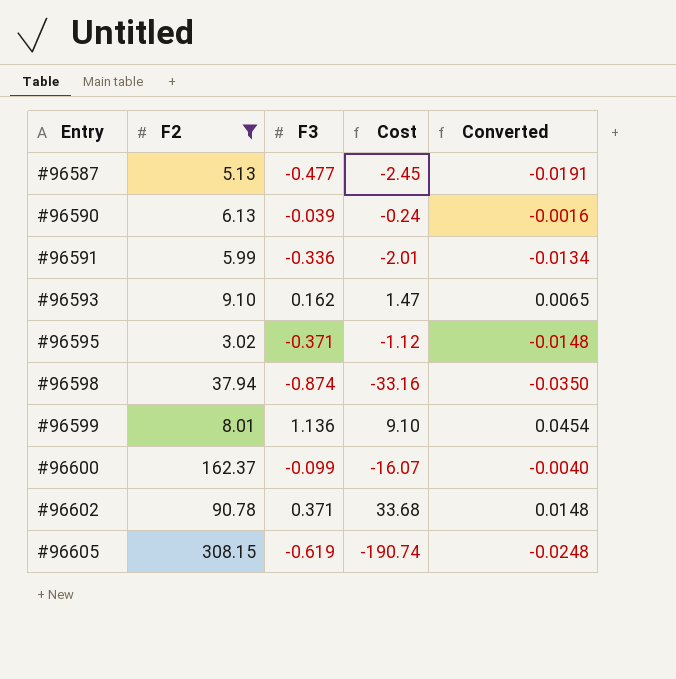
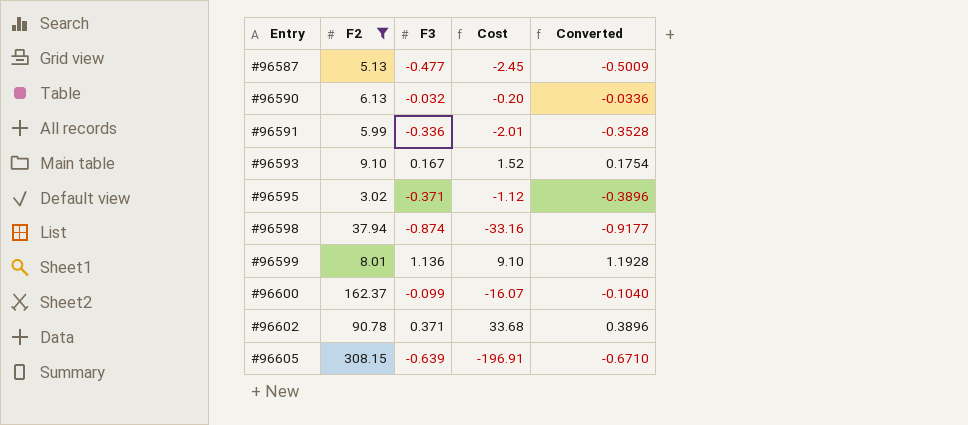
column Converted | formula: [F3] * 0.04 -> [F3] * 1.05
#96590 | F3: -0.039 -> -0.032
#96590 | Cost: -0.24 -> -0.20
#96593 | F3: 0.162 -> 0.167
#96593 | Cost: 1.47 -> 1.52
#96605 | F3: -0.619 -> -0.639
#96605 | Cost: -190.74 -> -196.91

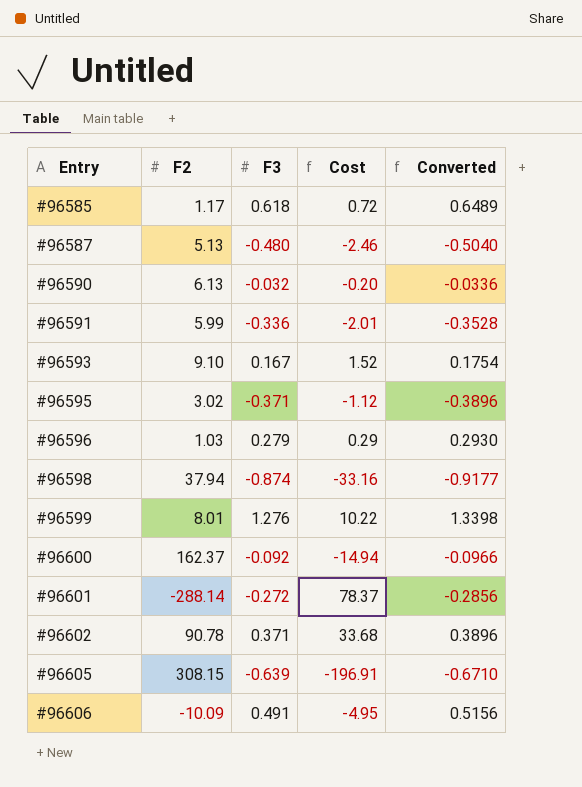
filter: F2 >= 3.02 -> none
#96587 | F3: -0.477 -> -0.480
#96587 | Cost: -2.45 -> -2.46
#96587 | Converted: -0.5009 -> -0.5040
#96599 | F3: 1.136 -> 1.276
#96599 | Cost: 9.10 -> 10.22
#96599 | Converted: 1.1928 -> 1.3398
#96600 | F3: -0.099 -> -0.092
#96600 | Cost: -16.07 -> -14.94
#96600 | Converted: -0.1040 -> -0.0966

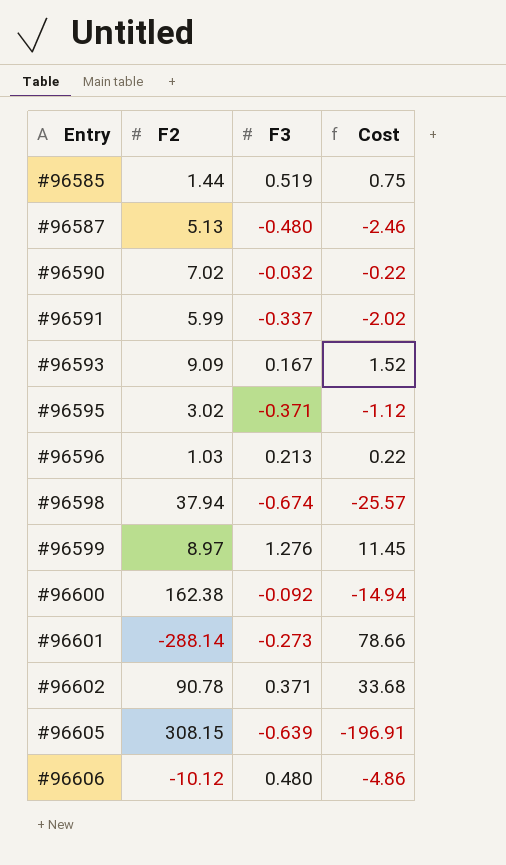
column Converted | formula: [F3] * 1.05 -> none
#96585 | F2: 1.17 -> 1.44
#96585 | F3: 0.618 -> 0.519
#96585 | Cost: 0.72 -> 0.75
#96590 | F2: 6.13 -> 7.02
#96590 | Cost: -0.20 -> -0.22
#96591 | F3: -0.336 -> -0.337
#96591 | Cost: -2.01 -> -2.02
#96593 | F2: 9.10 -> 9.09
#96596 | F3: 0.279 -> 0.213
#96596 | Cost: 0.29 -> 0.22
#96598 | F3: -0.874 -> -0.674
#96598 | Cost: -33.16 -> -25.57
#96599 | F2: 8.01 -> 8.97
#96599 | Cost: 10.22 -> 11.45
#96600 | F2: 162.37 -> 162.38
#96601 | F3: -0.272 -> -0.273
#96601 | Cost: 78.37 -> 78.66
#96606 | F2: -10.09 -> -10.12
#96606 | F3: 0.491 -> 0.480
#96606 | Cost: -4.95 -> -4.86

